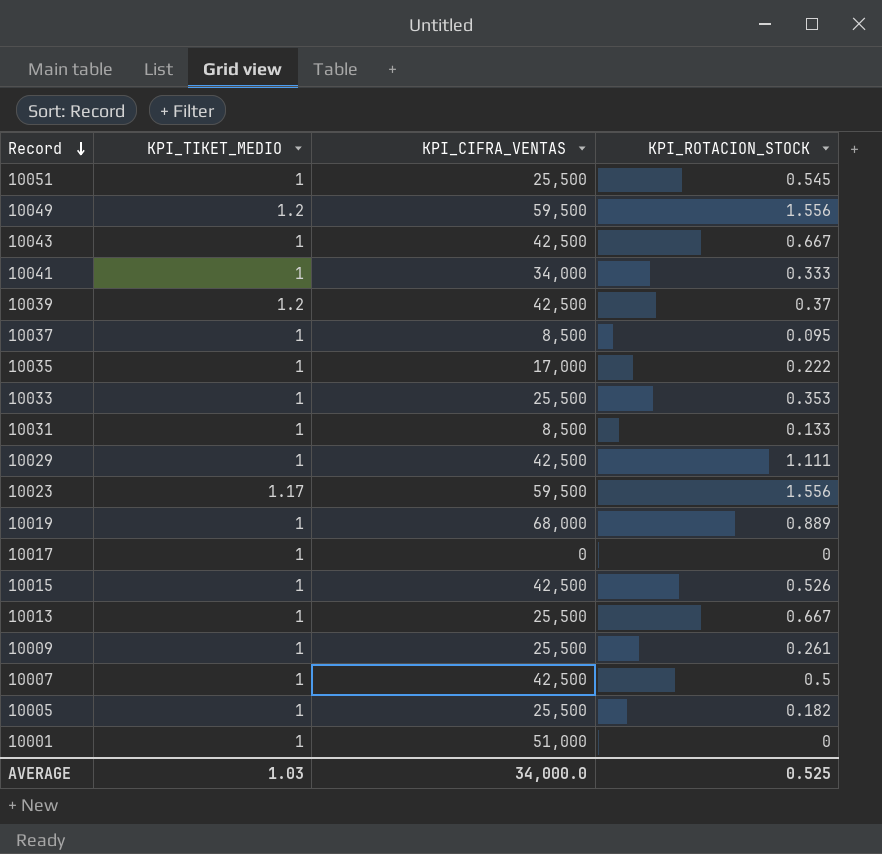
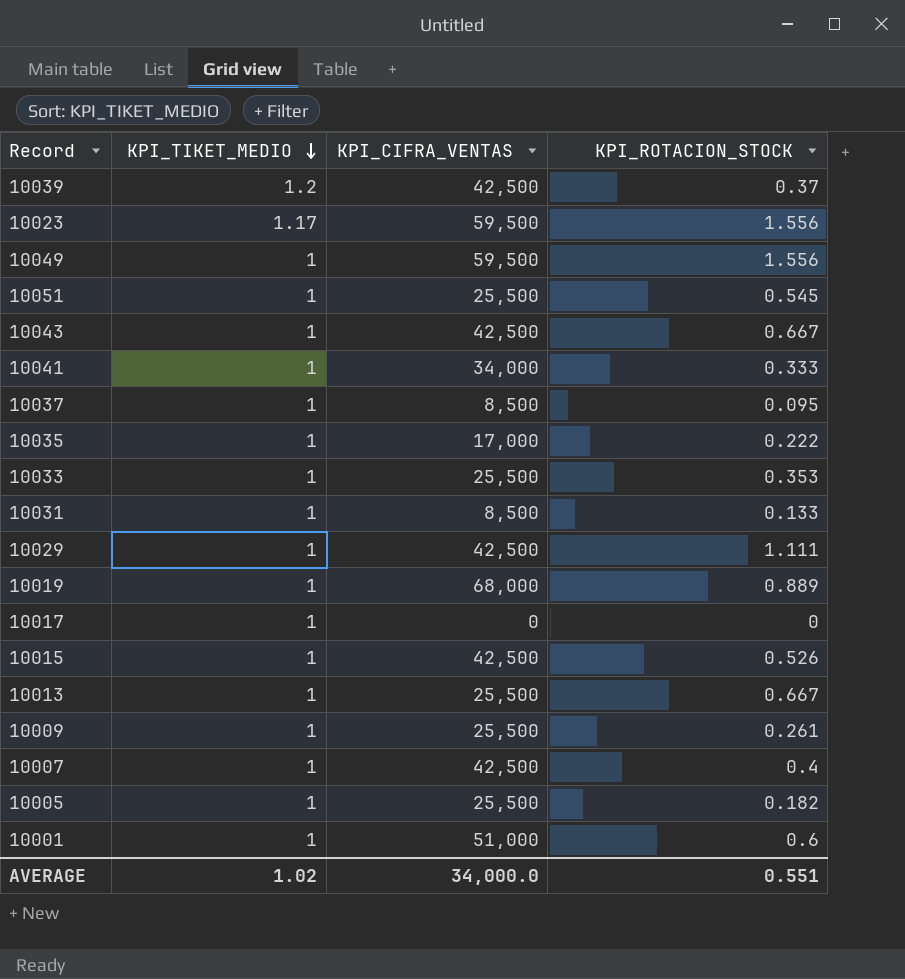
row order: Record descending -> KPI_TIKET_MEDIO descending
10049 | KPI_TIKET_MEDIO: 1.2 -> 1
10007 | KPI_ROTACION_STOCK: 0.5 -> 0.4
10001 | KPI_ROTACION_STOCK: 0 -> 0.6
AVERAGE | KPI_TIKET_MEDIO: 1.03 -> 1.02
AVERAGE | KPI_ROTACION_STOCK: 0.525 -> 0.551

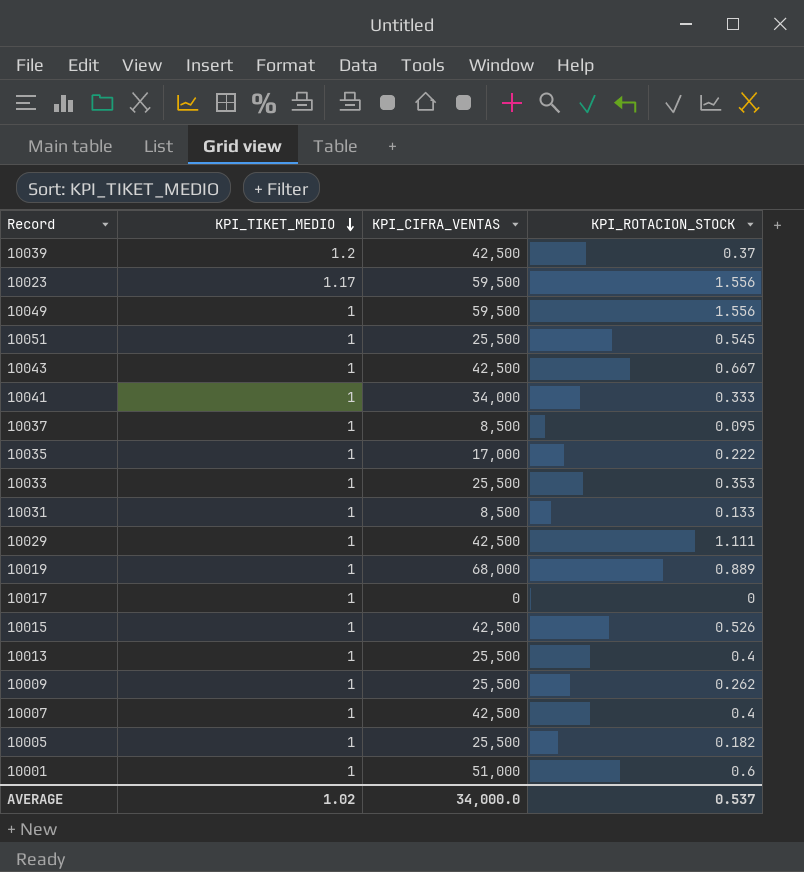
10013 | KPI_ROTACION_STOCK: 0.667 -> 0.4
10009 | KPI_ROTACION_STOCK: 0.261 -> 0.262
AVERAGE | KPI_ROTACION_STOCK: 0.551 -> 0.537

